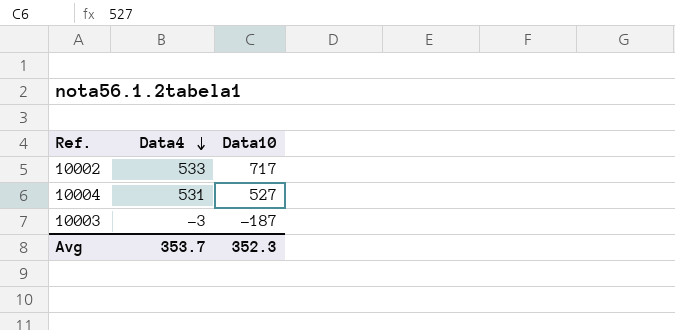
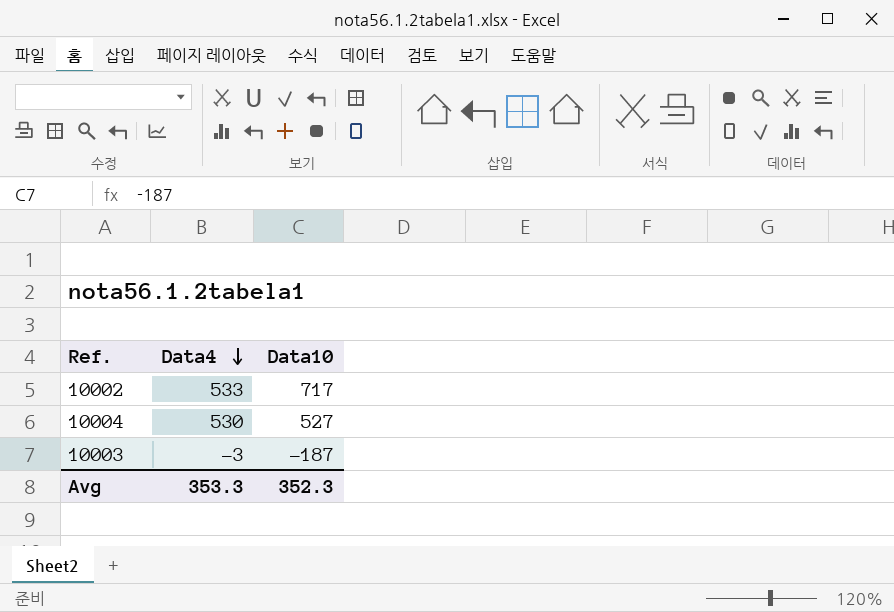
10004 | Data4: 531 -> 530
Avg | Data4: 353.7 -> 353.3

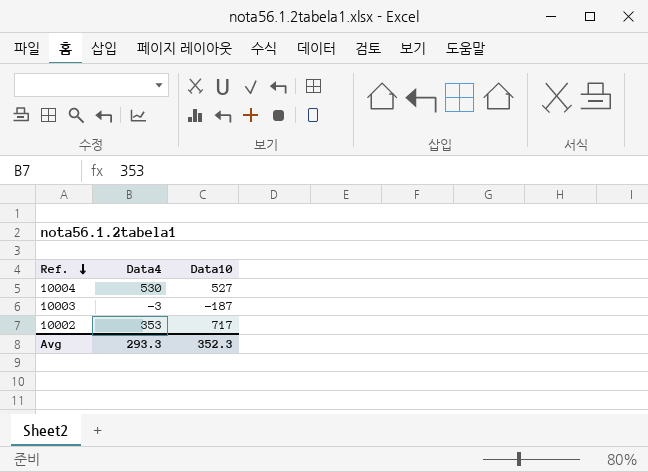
row order: Data4 descending -> Ref. descending
10002 | Data4: 533 -> 353
Avg | Data4: 353.3 -> 293.3

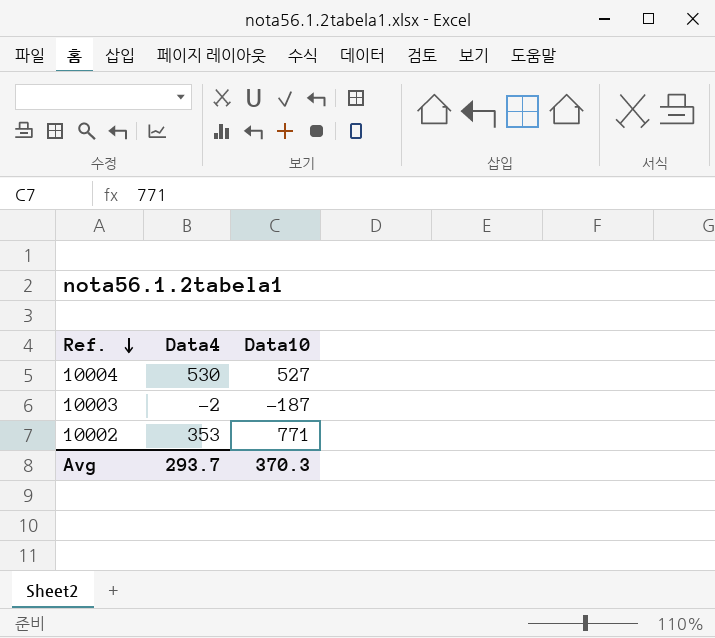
10003 | Data4: -3 -> -2
10002 | Data10: 717 -> 771
Avg | Data4: 293.3 -> 293.7
Avg | Data10: 352.3 -> 370.3

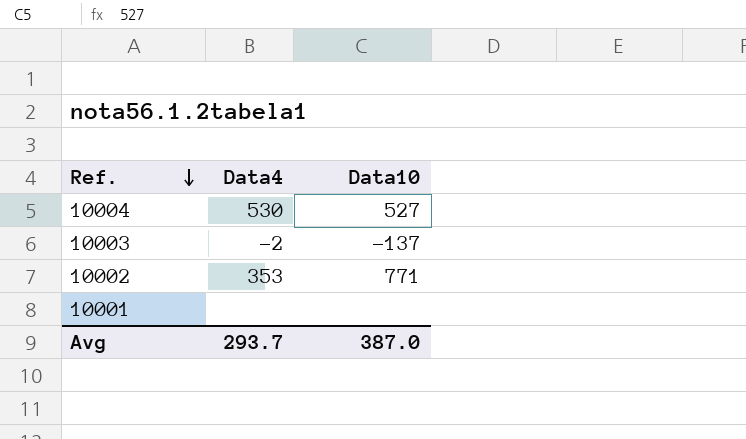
10003 | Data10: -187 -> -137
row 10001: none -> none | none
Avg | Data10: 370.3 -> 387.0

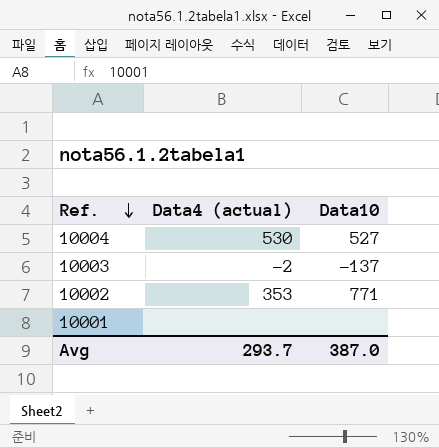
column name: Data4 -> Data4 (actual)

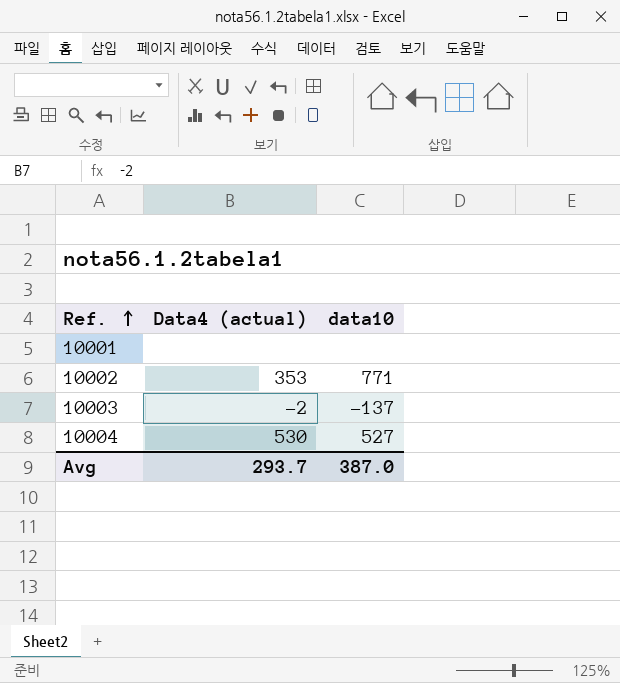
row order: Ref. descending -> Ref. ascending
column name: Data10 -> data10

